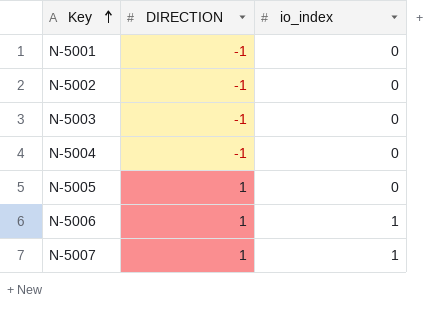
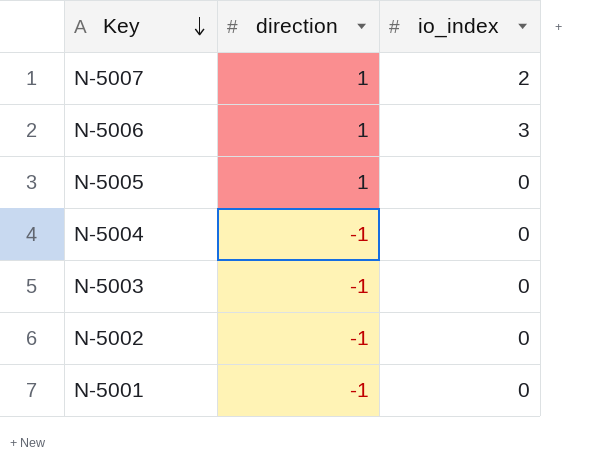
row order: Key ascending -> Key descending
column name: DIRECTION -> direction
N-5007 | io_index: 1 -> 2
N-5006 | io_index: 1 -> 3

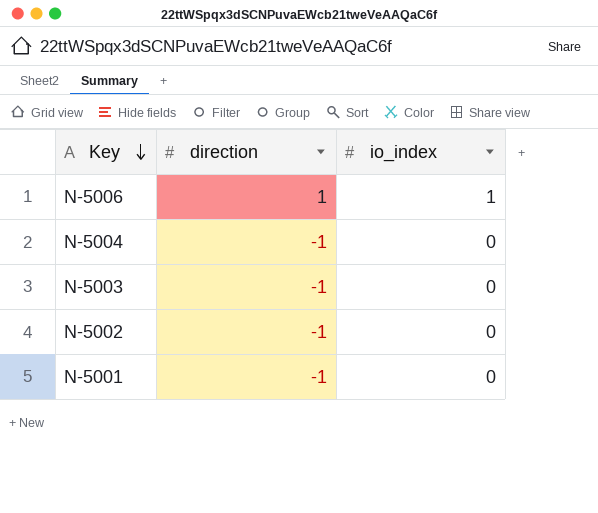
row N-5007: 1 | 2 -> none
row N-5005: 1 | 0 -> none
N-5006 | io_index: 3 -> 1

